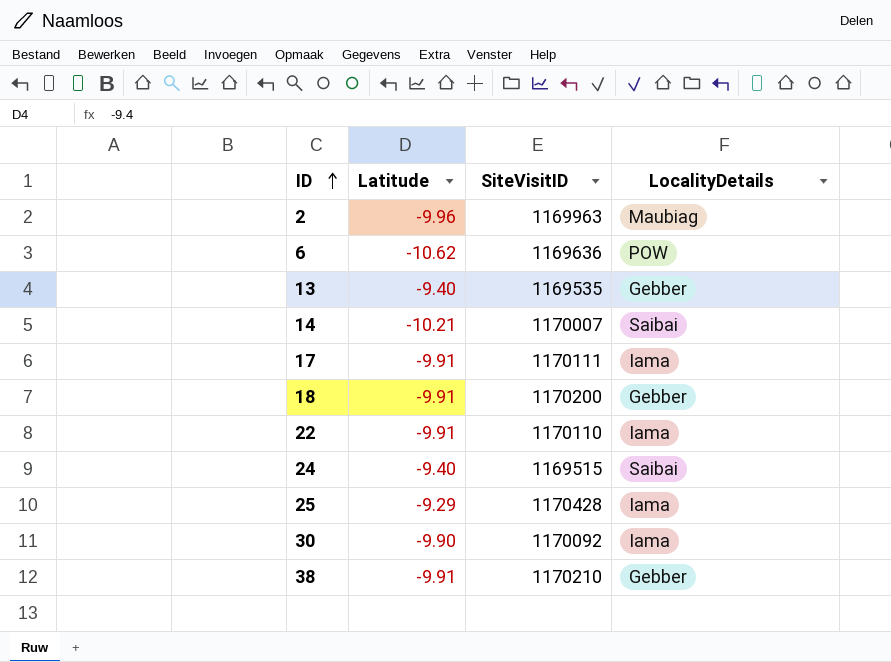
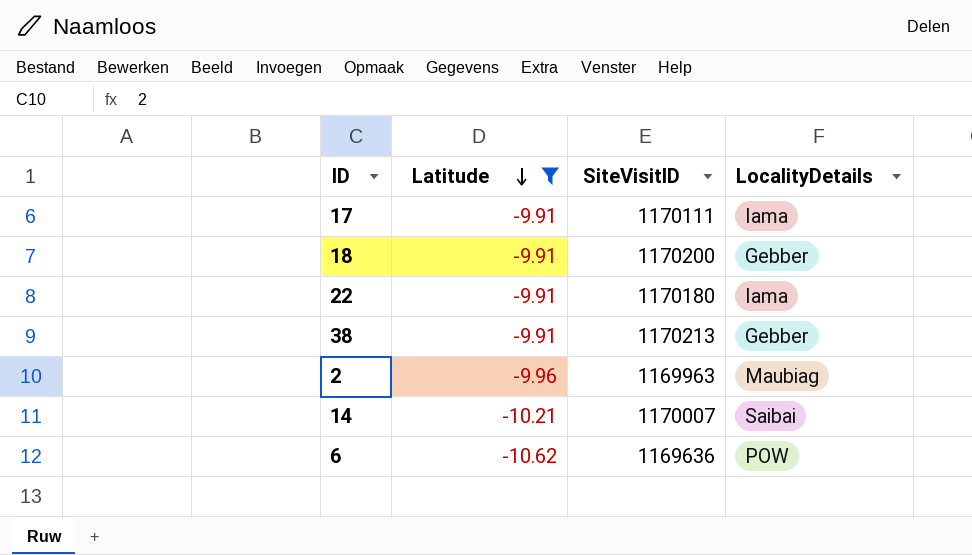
filter: none -> Latitude <= -9.91
row order: ID ascending -> Latitude descending
22 | SiteVisitID: 1170110 -> 1170180
38 | SiteVisitID: 1170210 -> 1170213

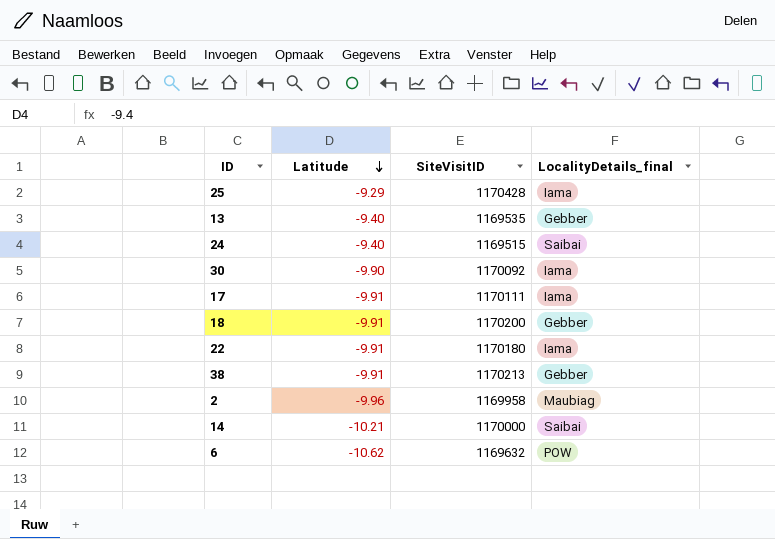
filter: Latitude <= -9.91 -> none
column name: LocalityDetails -> LocalityDetails_final
2 | SiteVisitID: 1169963 -> 1169958
14 | SiteVisitID: 1170007 -> 1170000
6 | SiteVisitID: 1169636 -> 1169632

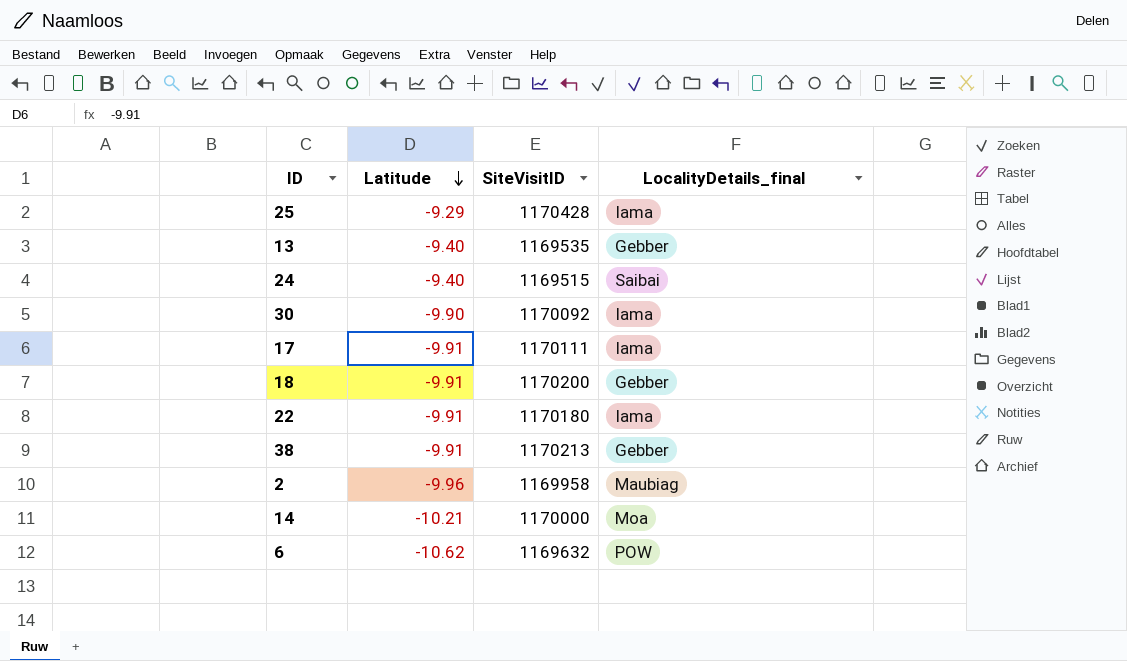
14 | LocalityDetails_final: Saibai -> Moa

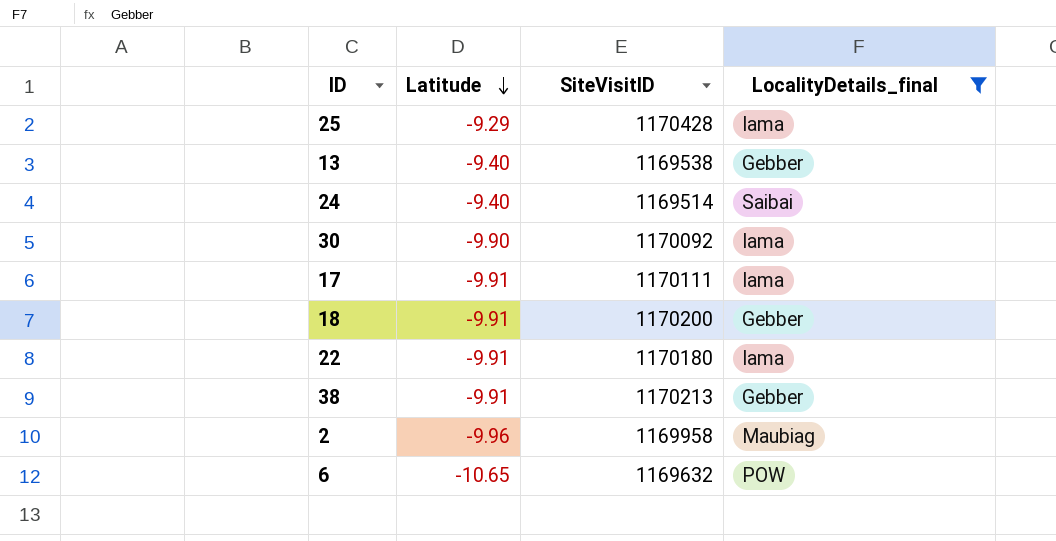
filter: none -> LocalityDetails_final != Moa
13 | SiteVisitID: 1169535 -> 1169538
24 | SiteVisitID: 1169515 -> 1169514
6 | Latitude: -10.62 -> -10.65

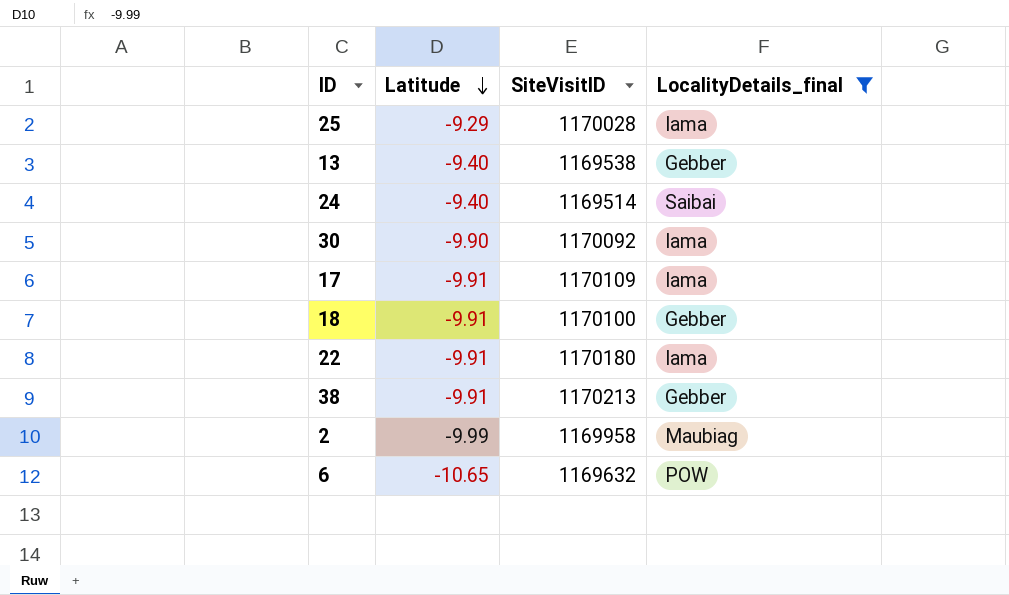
25 | SiteVisitID: 1170428 -> 1170028
17 | SiteVisitID: 1170111 -> 1170109
18 | SiteVisitID: 1170200 -> 1170100
2 | Latitude: -9.96 -> -9.99

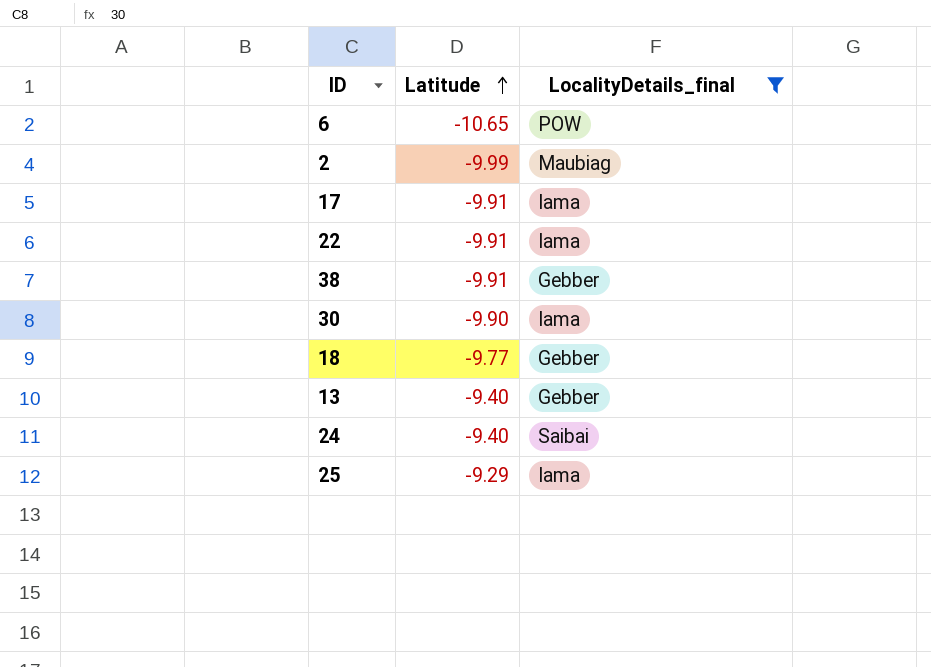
row order: Latitude descending -> Latitude ascending
column SiteVisitID | position: 3 -> none
18 | Latitude: -9.91 -> -9.77

